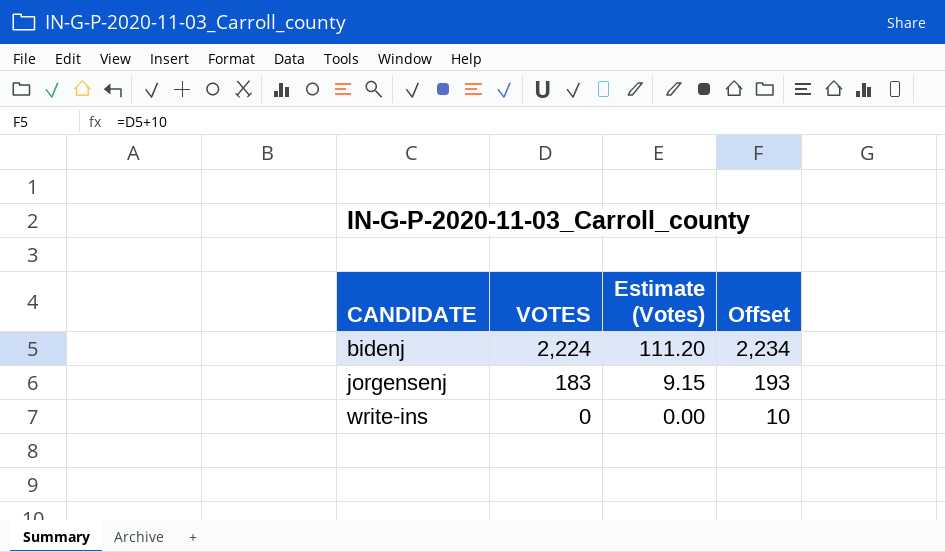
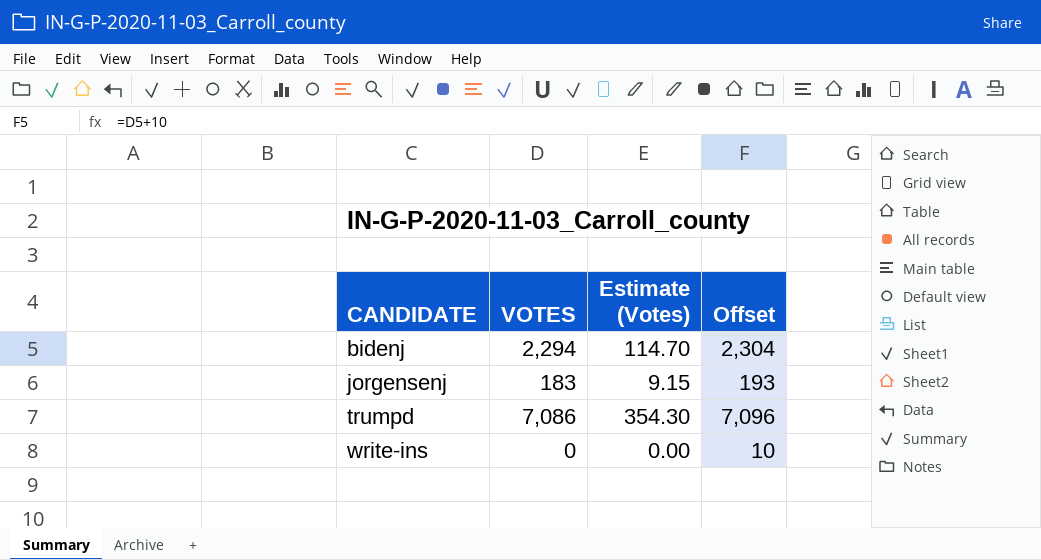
bidenj | VOTES: 2,224 -> 2,294
bidenj | Estimate (Votes): 111.20 -> 114.70
bidenj | Offset: 2,234 -> 2,304
row trumpd: none -> 7,086 | 354.30 | 7,096

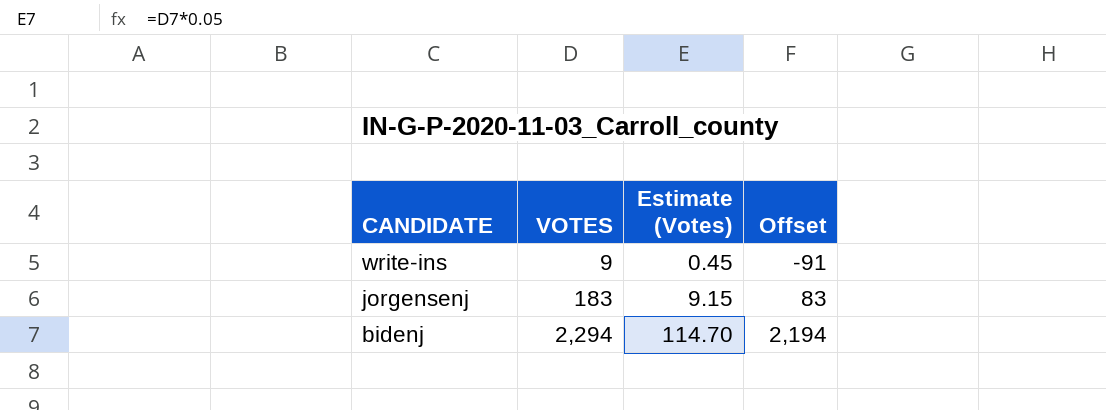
row order: CANDIDATE ascending -> CANDIDATE descending
column Offset | formula: [VOTES] + 10 -> [VOTES] - 100
row trumpd: 7,086 | 354.30 | 7,096 -> none
write-ins | VOTES: 0 -> 9
write-ins | Estimate (Votes): 0.00 -> 0.45

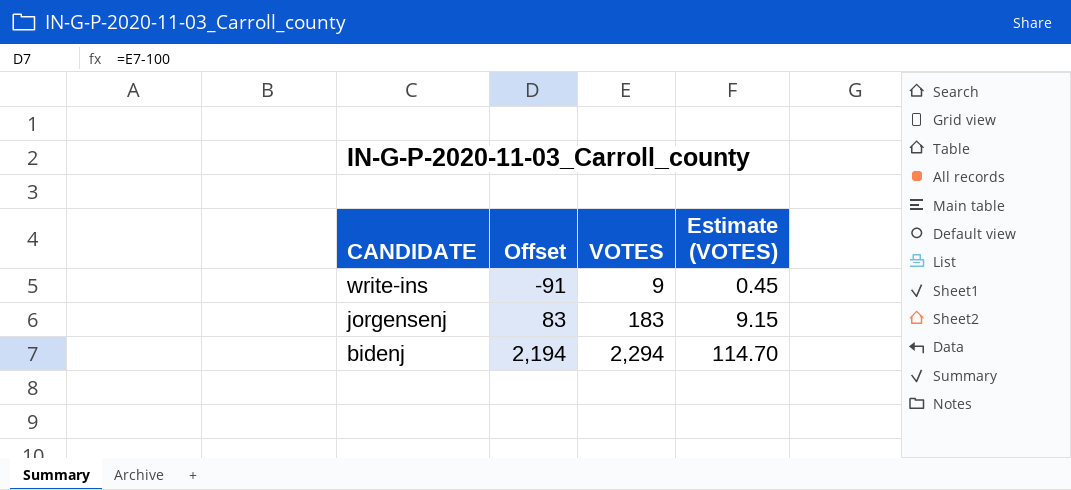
column Offset | position: 4 -> 2
column name: Estimate (Votes) -> Estimate (VOTES)

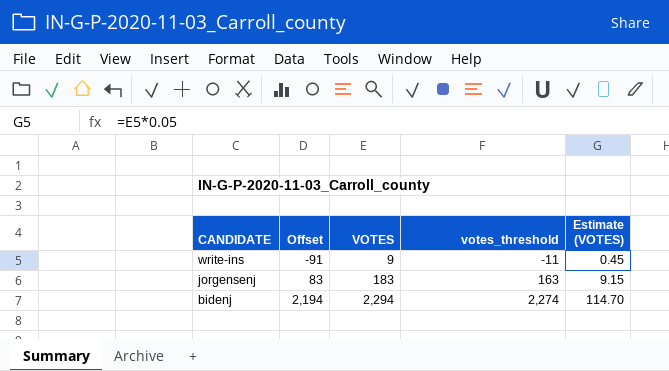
column votes_threshold | formula: none -> [VOTES] - 20

